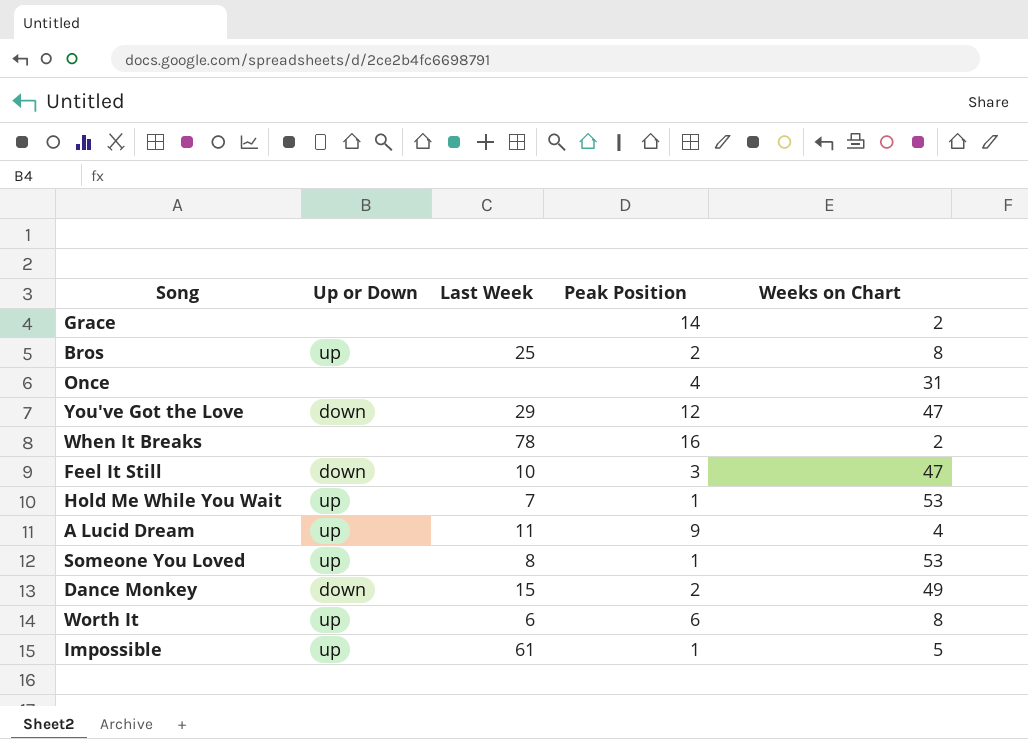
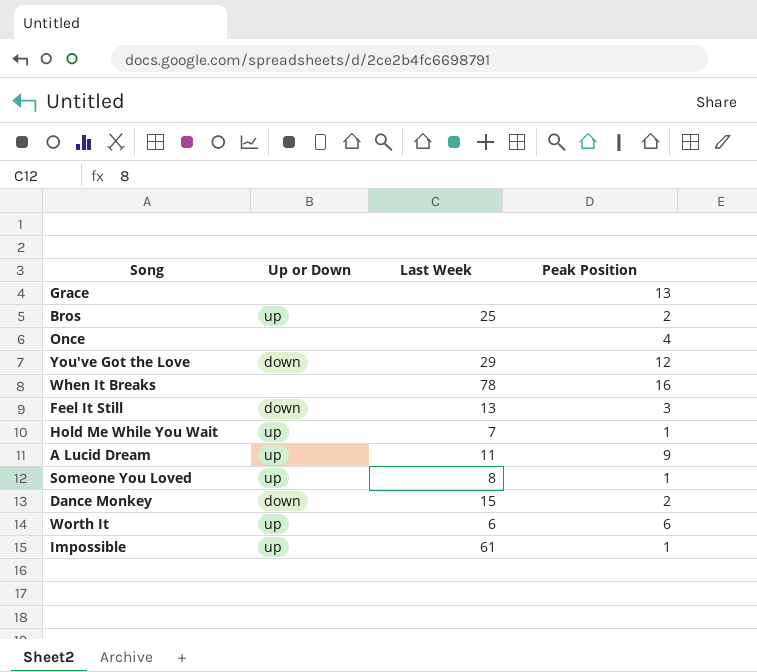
column Weeks on Chart | position: 5 -> none
Grace | Peak Position: 14 -> 13
Feel It Still | Last Week: 10 -> 13

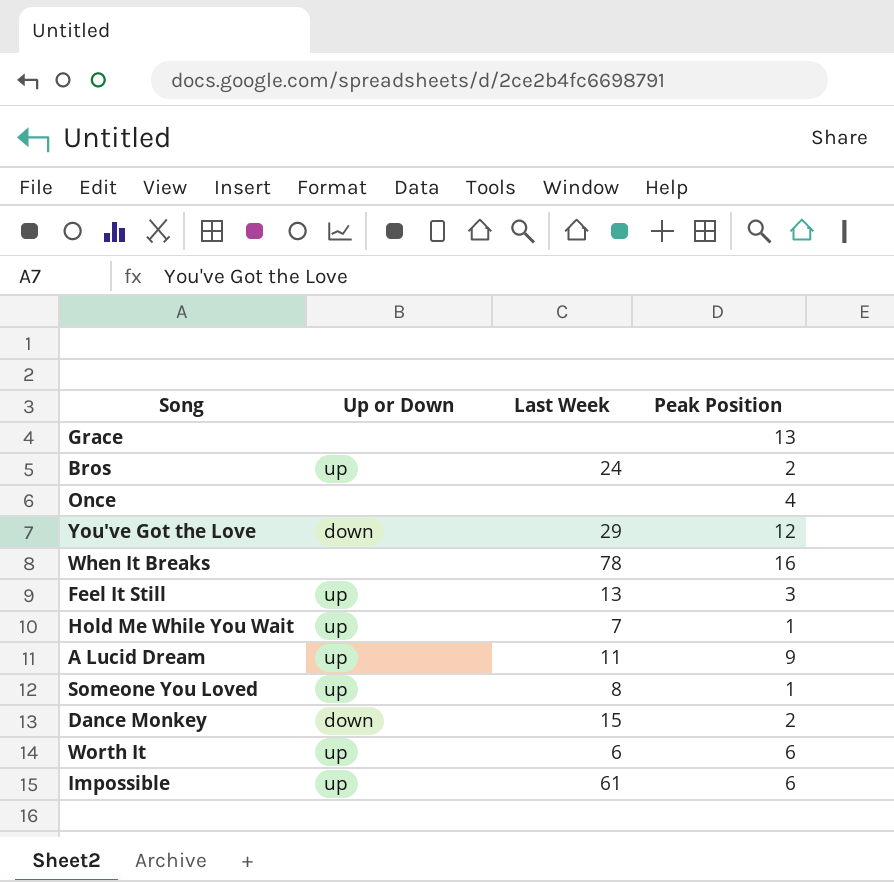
Bros | Last Week: 25 -> 24
Feel It Still | Up or Down: down -> up
Impossible | Peak Position: 1 -> 6

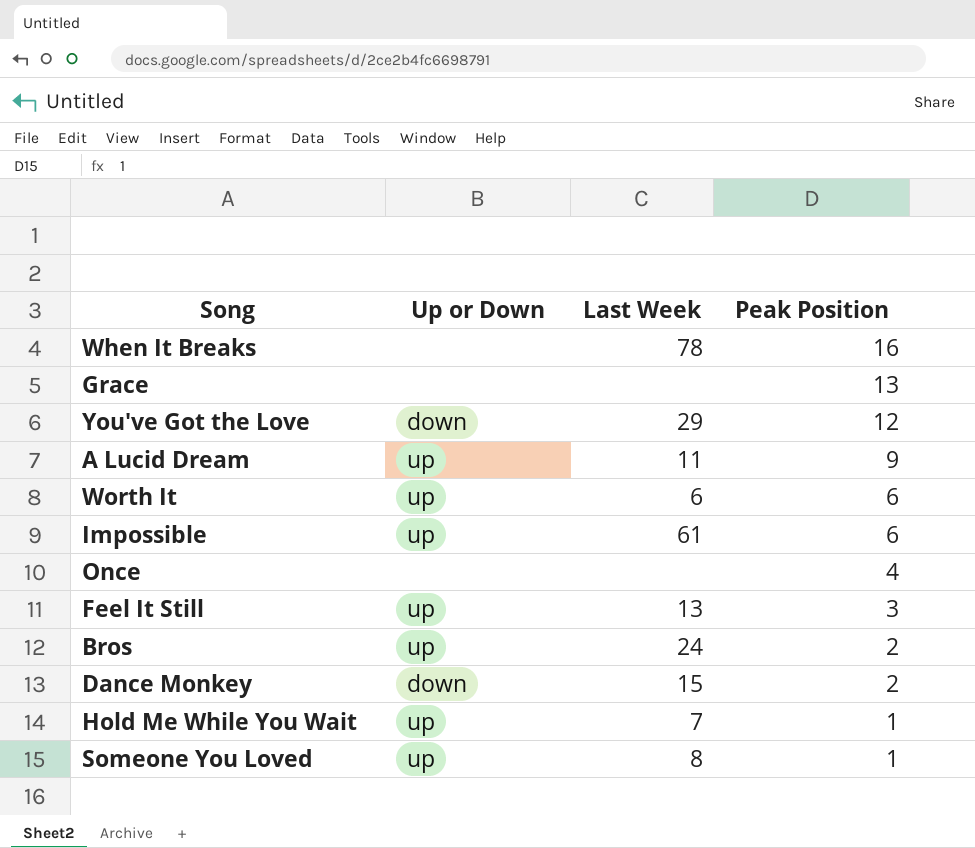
row order: none -> Peak Position descending

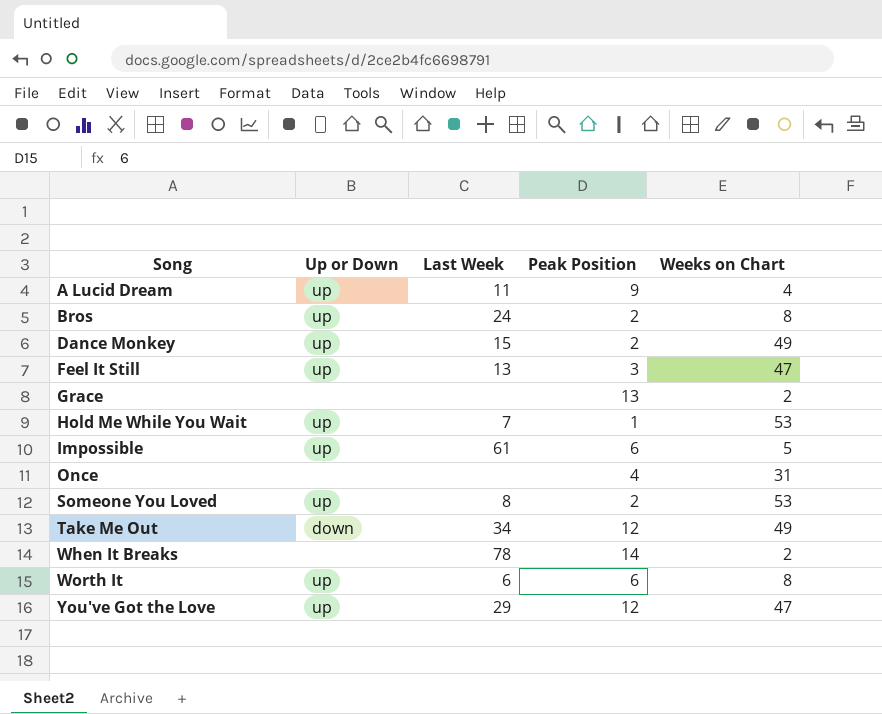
row order: Peak Position descending -> Song ascending
column Weeks on Chart | position: none -> 5
Dance Monkey | Up or Down: down -> up
Someone You Loved | Peak Position: 1 -> 2
row Take Me Out: none -> down | 34 | 12 | 49
When It Breaks | Peak Position: 16 -> 14
You've Got the Love | Up or Down: down -> up

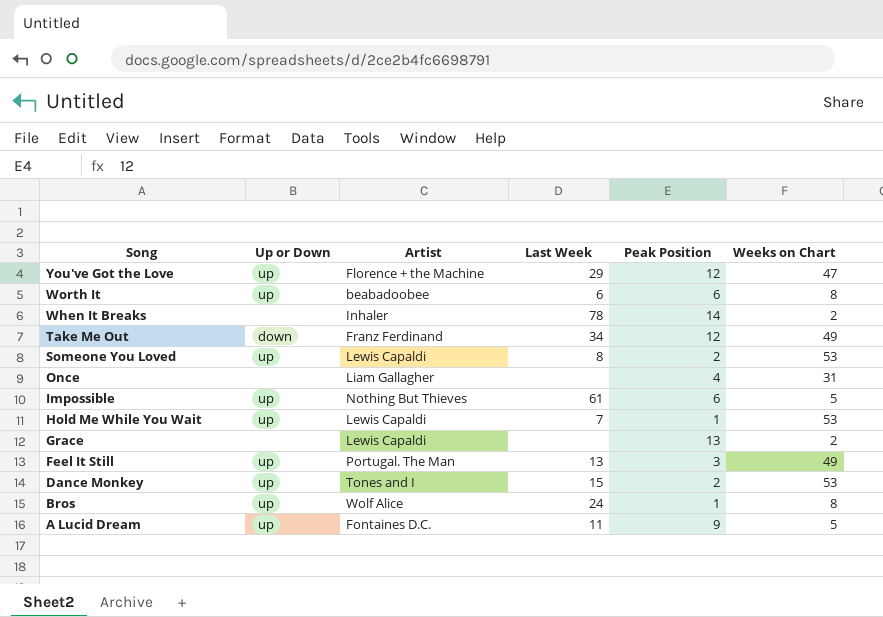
row order: Song ascending -> Song descending
column Artist | position: none -> 3
Feel It Still | Weeks on Chart: 47 -> 49
Dance Monkey | Weeks on Chart: 49 -> 53
Bros | Peak Position: 2 -> 1
A Lucid Dream | Weeks on Chart: 4 -> 5

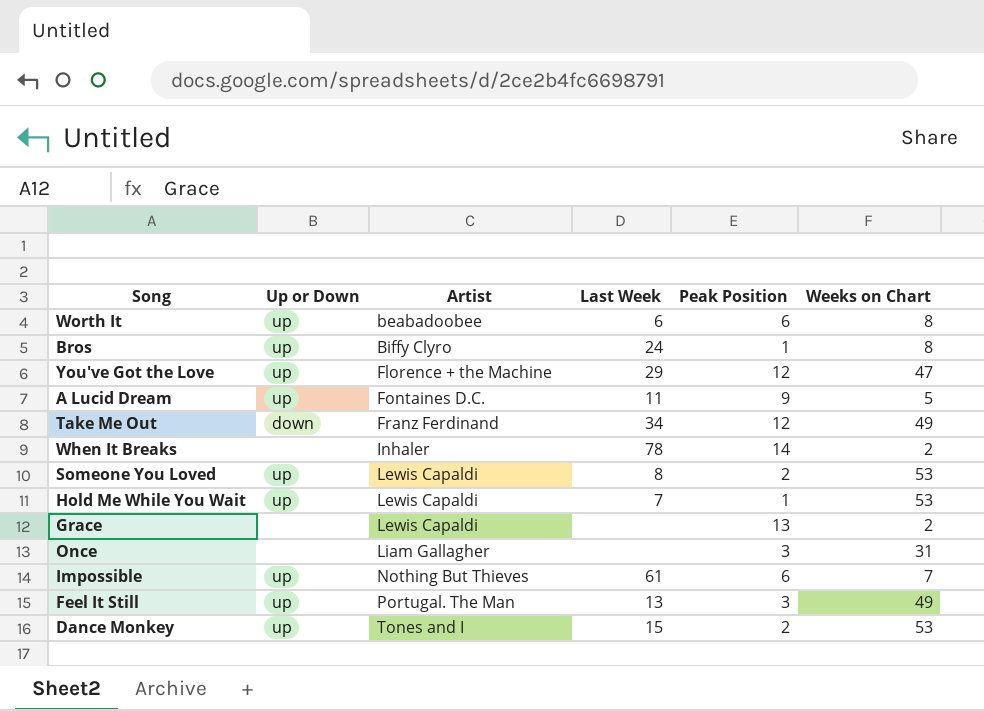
row order: Song descending -> Artist ascending
Bros | Artist: Wolf Alice -> Biffy Clyro
Once | Peak Position: 4 -> 3
Impossible | Weeks on Chart: 5 -> 7

